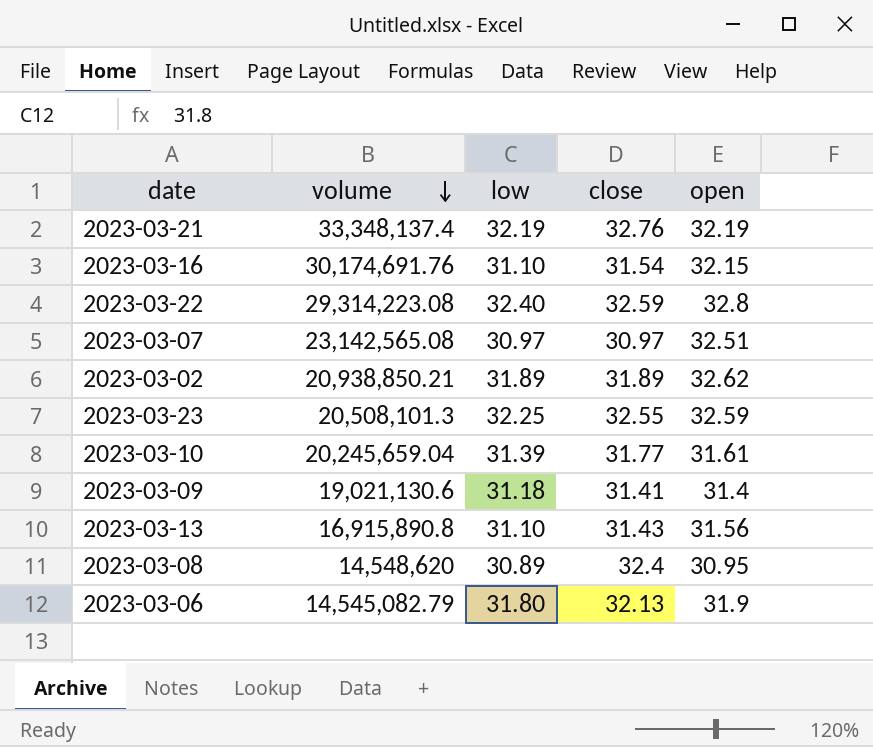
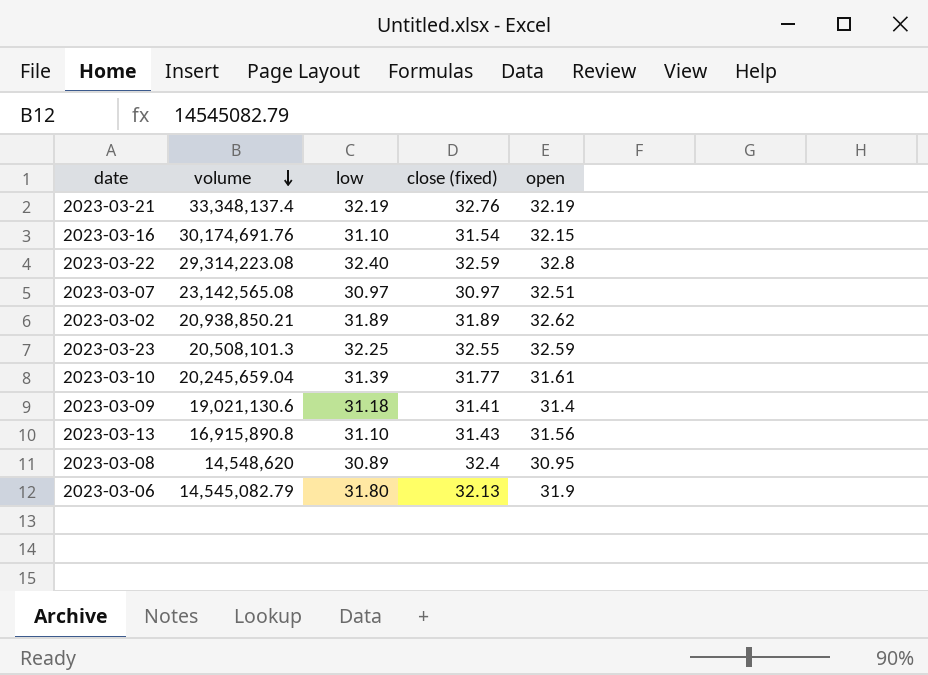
column name: close -> close (fixed)

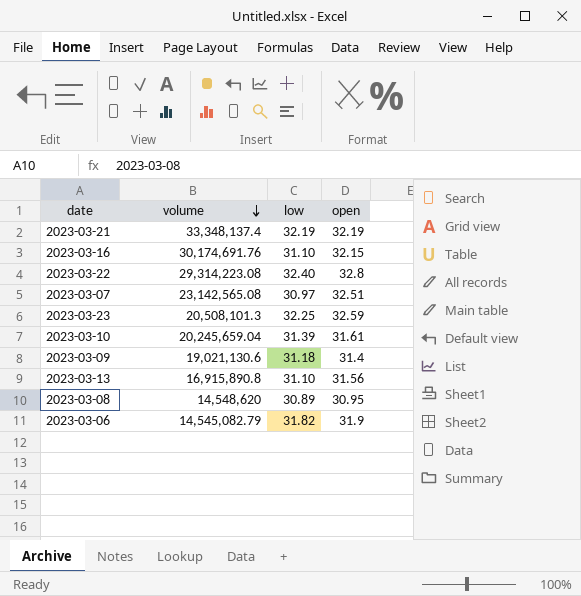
column close (fixed) | position: 4 -> none
row 2023-03-02: 20,938,850.21 | 31.89 | 31.89 | 32.62 -> none
2023-03-06 | low: 31.80 -> 31.82

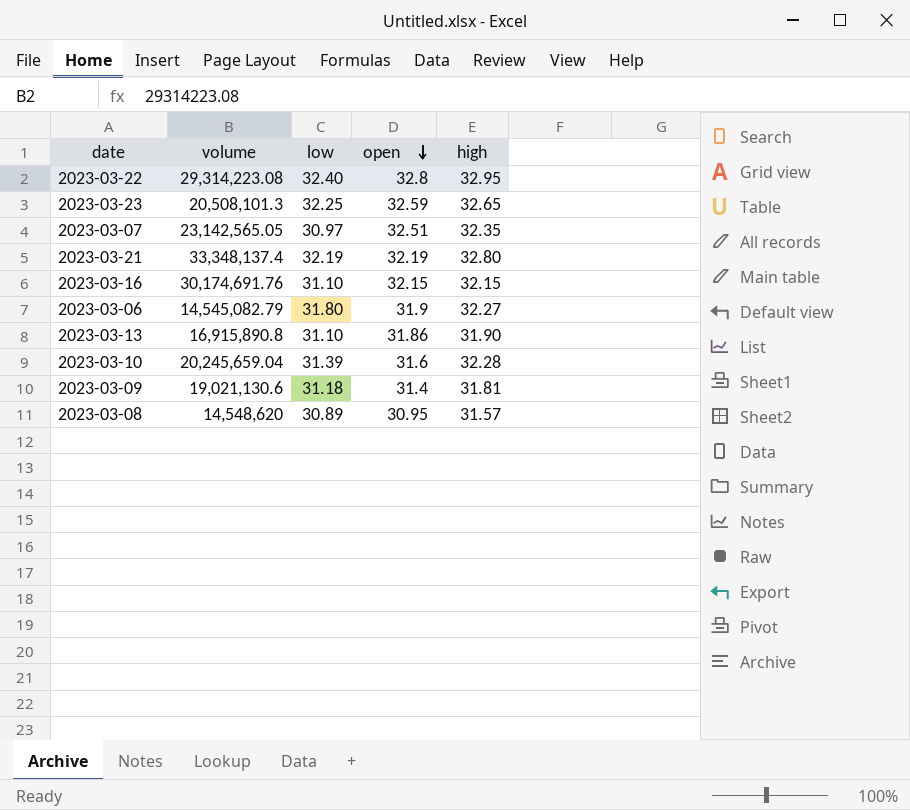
row order: volume descending -> open descending
column high | position: none -> 5
2023-03-07 | volume: 23,142,565.08 -> 23,142,565.05
2023-03-06 | low: 31.82 -> 31.80
2023-03-13 | open: 31.56 -> 31.86
2023-03-10 | open: 31.61 -> 31.6

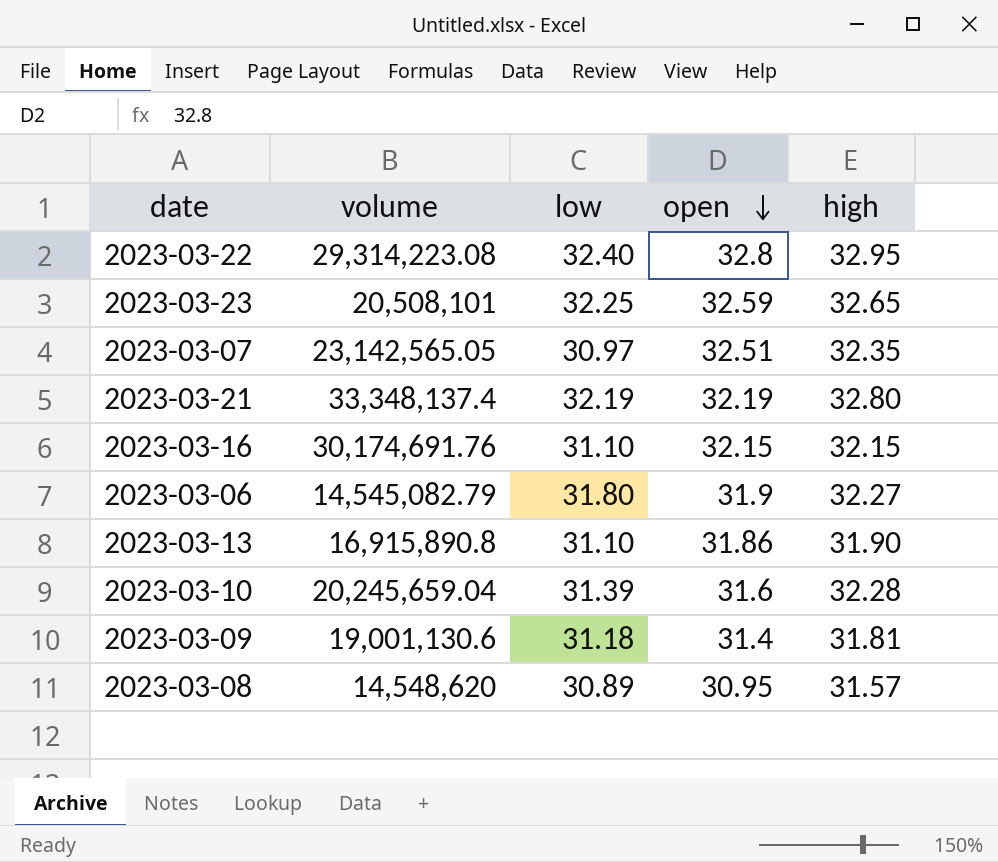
2023-03-23 | volume: 20,508,101.3 -> 20,508,101
2023-03-09 | volume: 19,021,130.6 -> 19,001,130.6

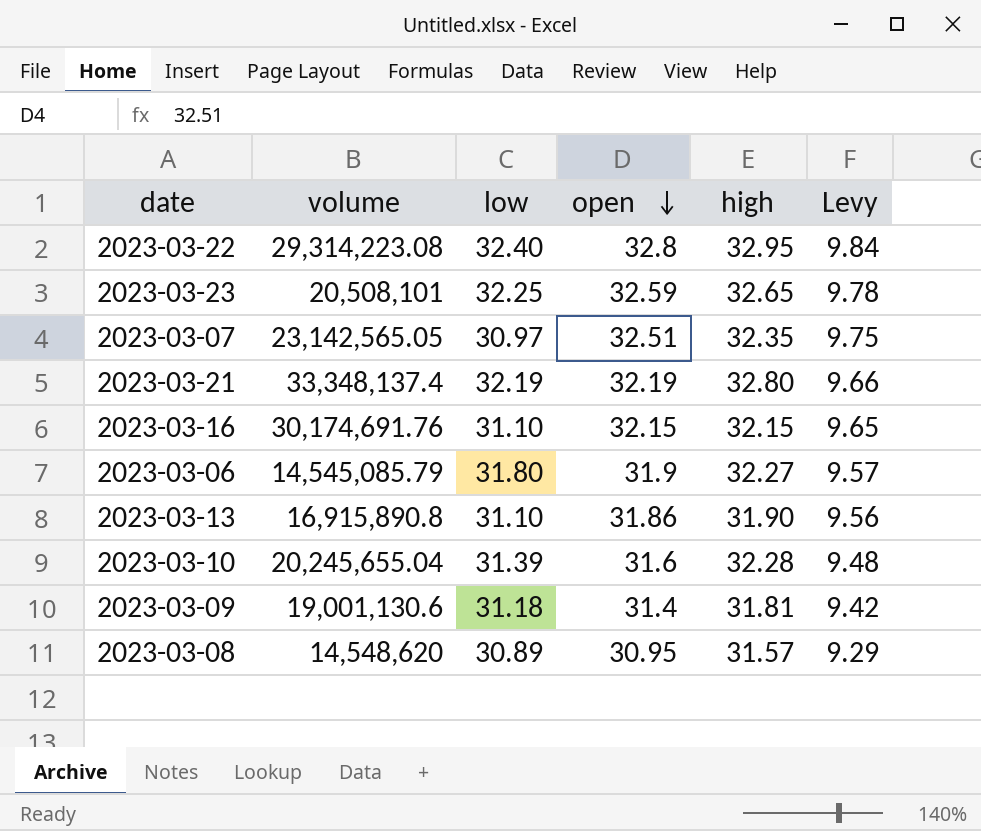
column Levy | formula: none -> [open] * 0.3
2023-03-06 | volume: 14,545,082.79 -> 14,545,085.79
2023-03-10 | volume: 20,245,659.04 -> 20,245,655.04

